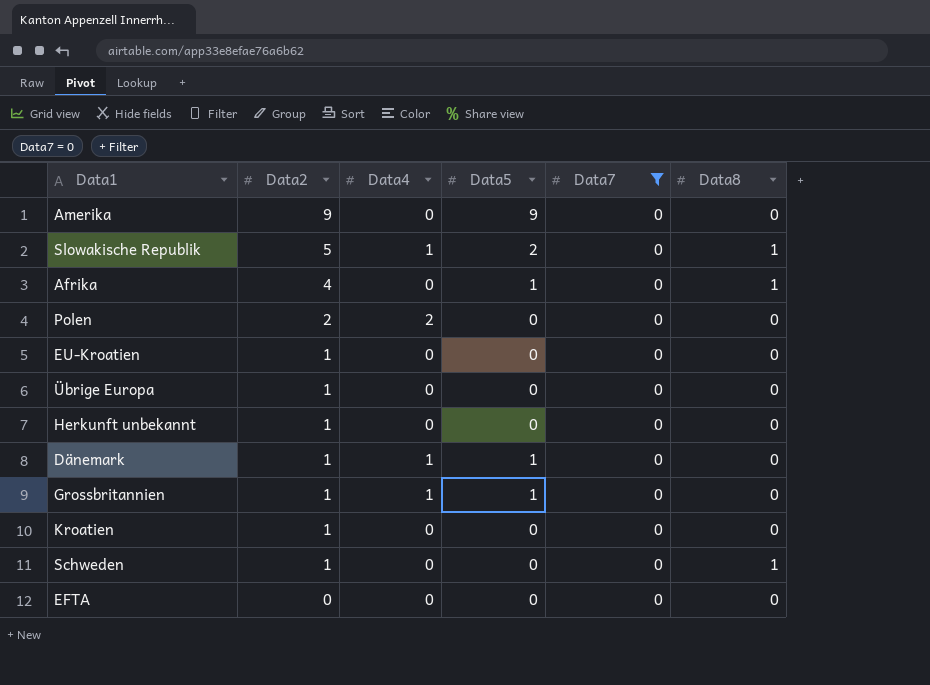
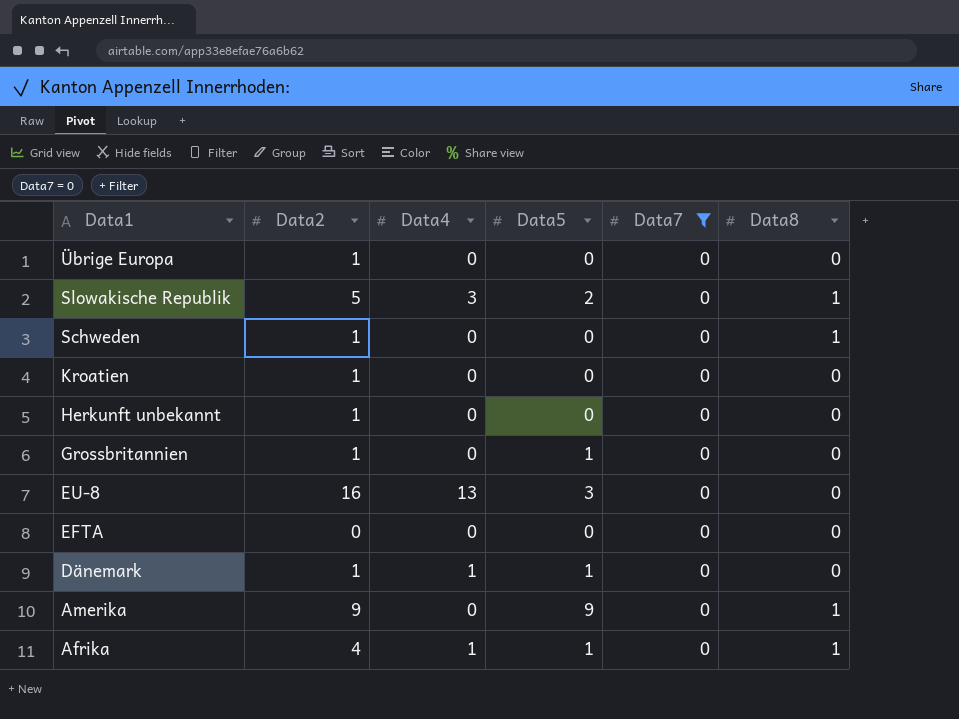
row order: Data2 descending -> Data1 descending
row Polen: 2 | 2 | 0 | 0 | 0 -> none
row EU-Kroatien: 1 | 0 | 0 | 0 | 0 -> none
Slowakische Republik | Data4: 1 -> 3
Grossbritannien | Data4: 1 -> 0
row EU-8: none -> 16 | 13 | 3 | 0 | 0
Amerika | Data8: 0 -> 1
Afrika | Data4: 0 -> 1

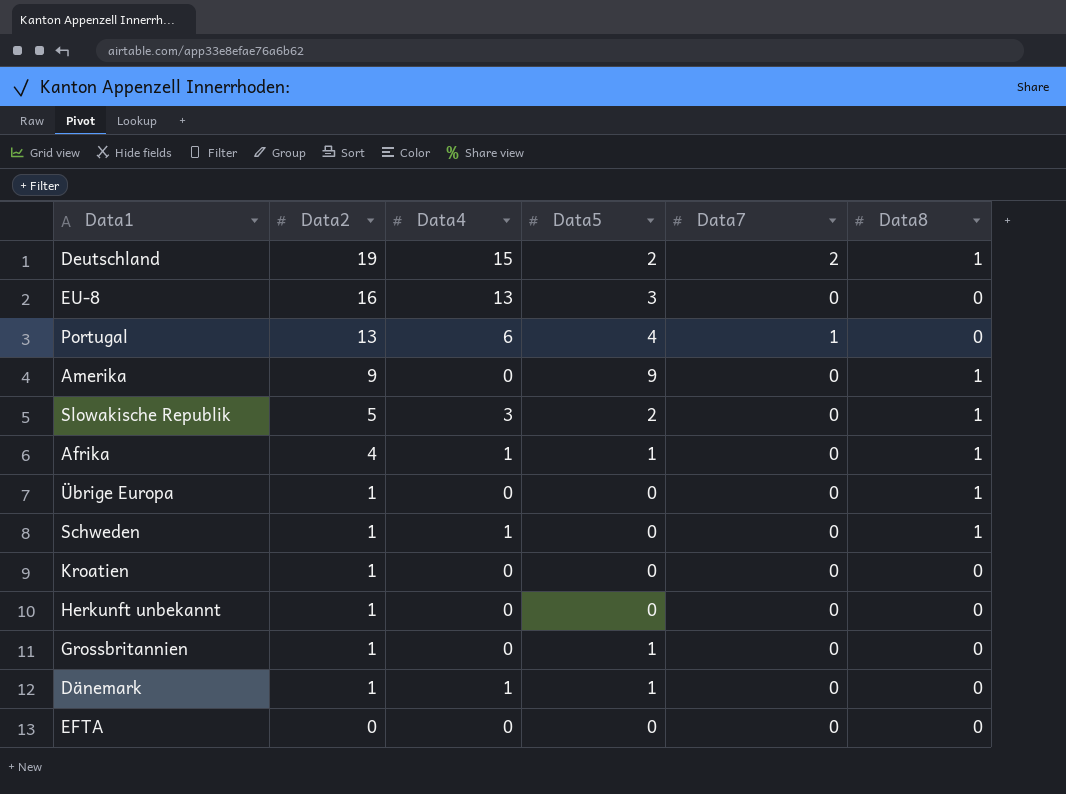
filter: Data7 = 0 -> none
row order: Data1 descending -> Data2 descending
Übrige Europa | Data8: 0 -> 1
Schweden | Data4: 0 -> 1

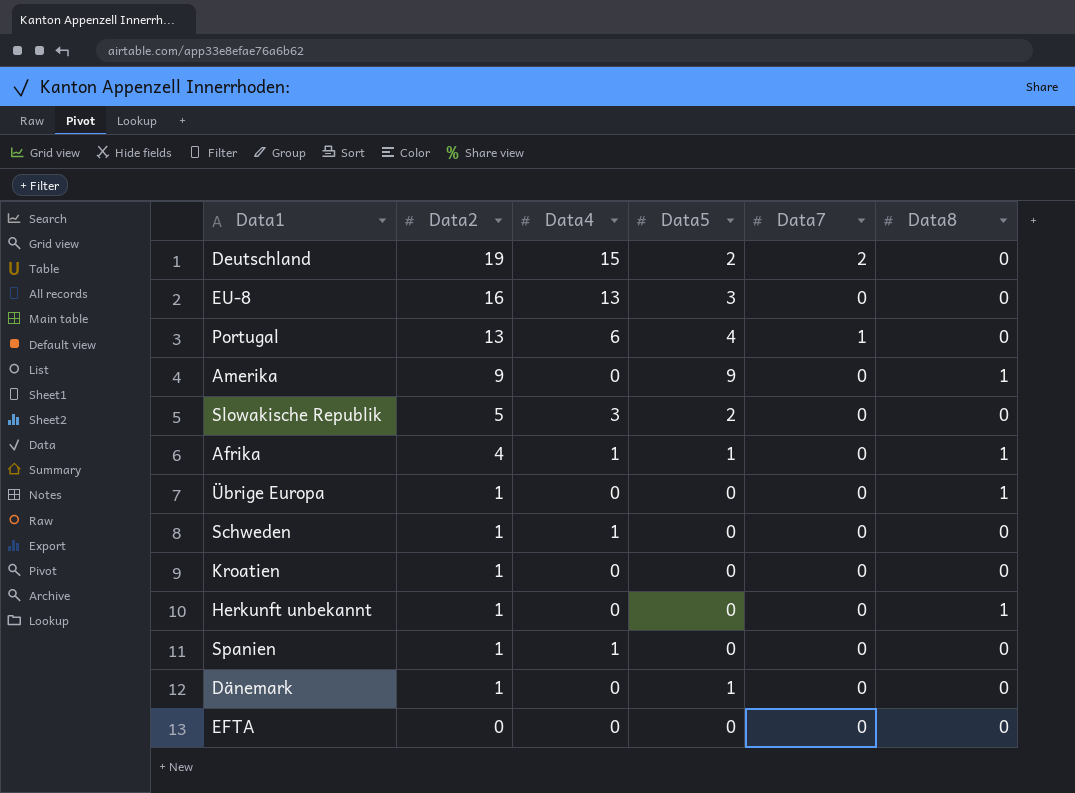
row Grossbritannien: 1 | 0 | 1 | 0 | 0 -> none
Deutschland | Data8: 1 -> 0
Slowakische Republik | Data8: 1 -> 0
Schweden | Data8: 1 -> 0
Herkunft unbekannt | Data8: 0 -> 1
row Spanien: none -> 1 | 1 | 0 | 0 | 0
Dänemark | Data4: 1 -> 0

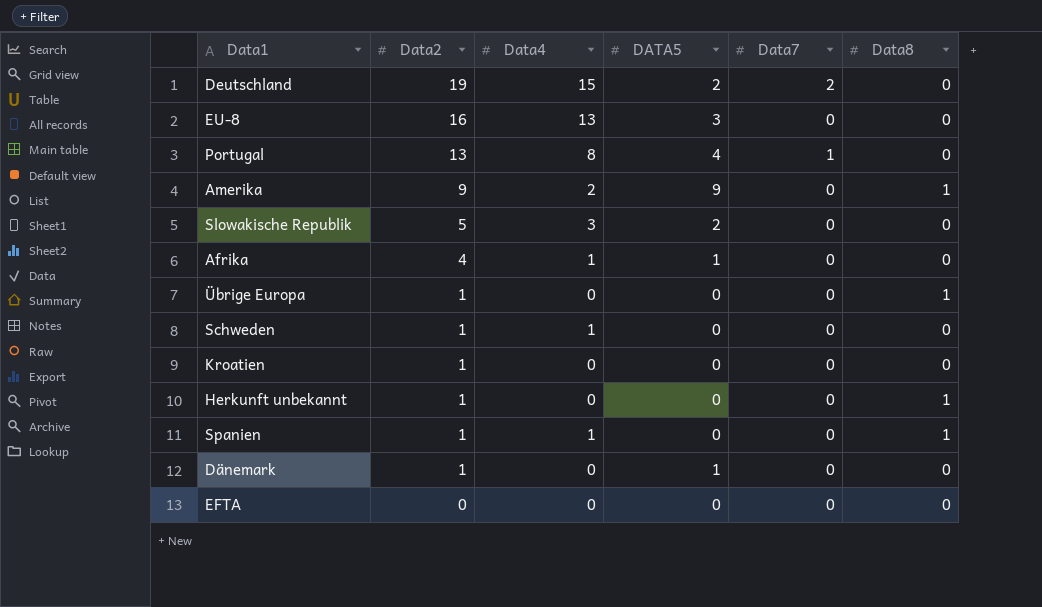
column name: Data5 -> DATA5
Portugal | Data4: 6 -> 8
Amerika | Data4: 0 -> 2
Afrika | Data8: 1 -> 0
Spanien | Data8: 0 -> 1

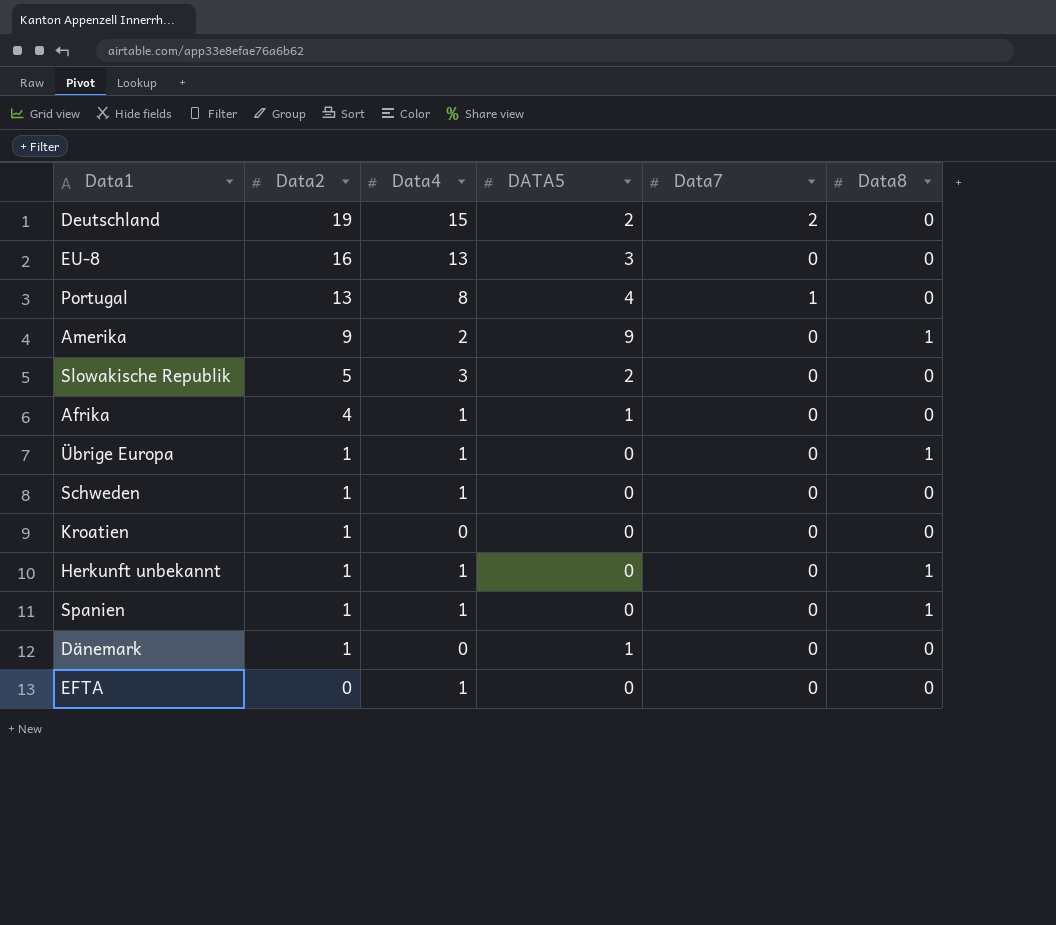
Übrige Europa | Data4: 0 -> 1
Herkunft unbekannt | Data4: 0 -> 1
EFTA | Data4: 0 -> 1

